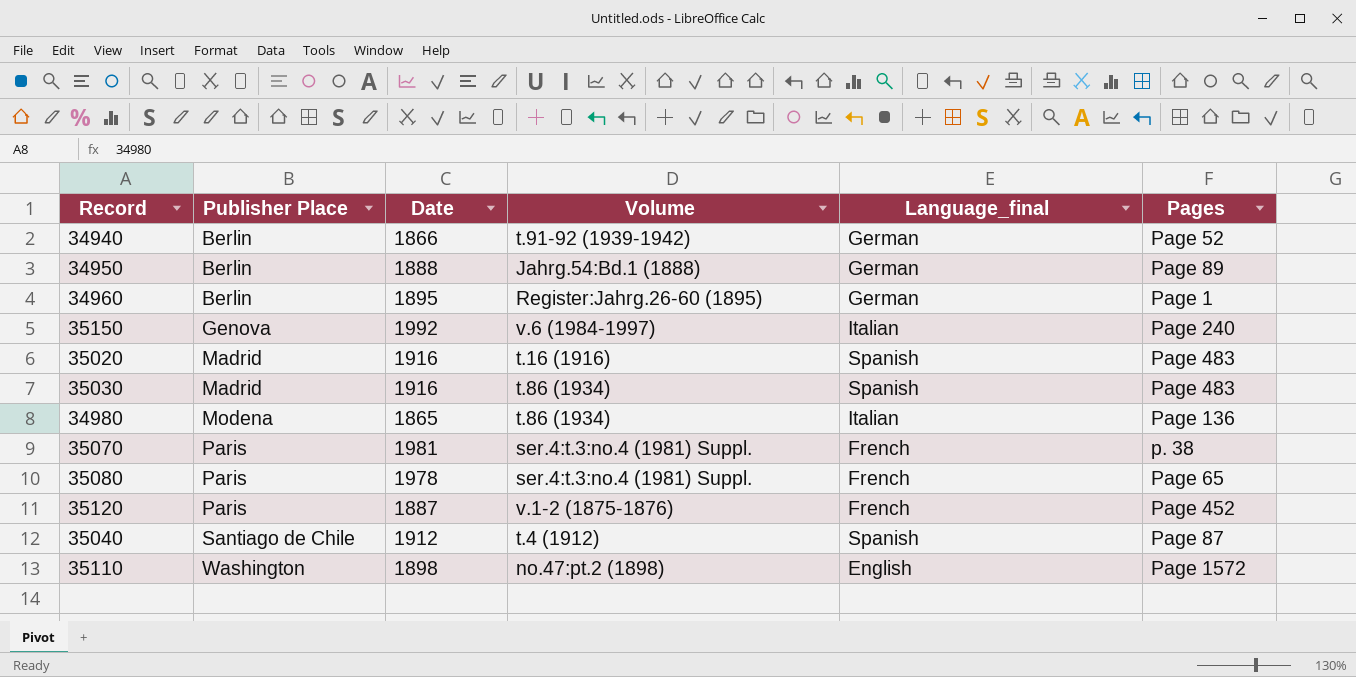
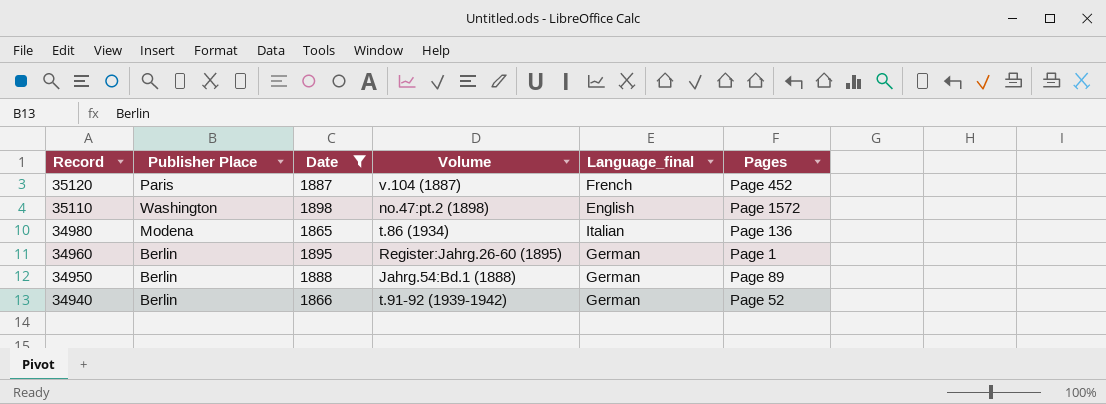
filter: none -> Date <= 1898
row order: Publisher Place ascending -> Record descending
35120 | Volume: v.1-2 (1875-1876) -> v.104 (1887)

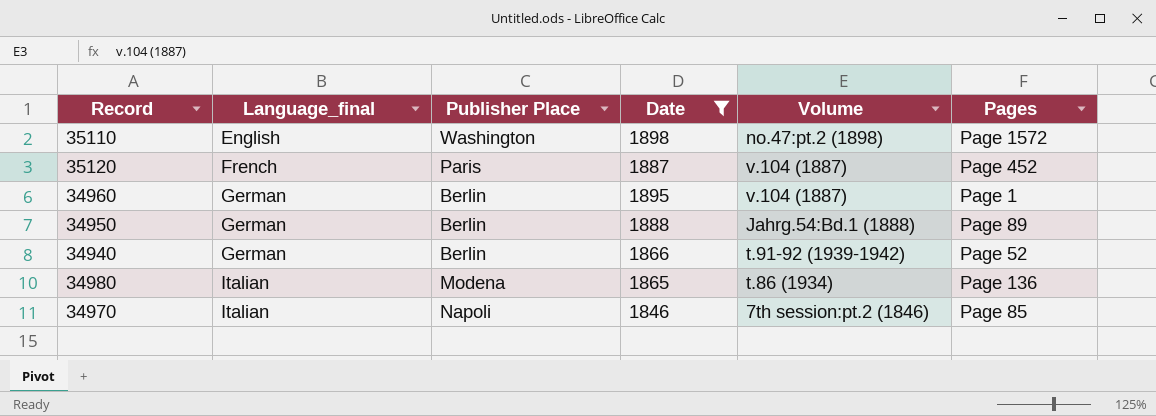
row order: Record descending -> Language_final ascending
column Language_final | position: 5 -> 2
34960 | Volume: Register:Jahrg.26-60 (1895) -> v.104 (1887)
row 34970: none -> Italian | Napoli | 1846 | 7th session:pt.2 (1846) | Page 85

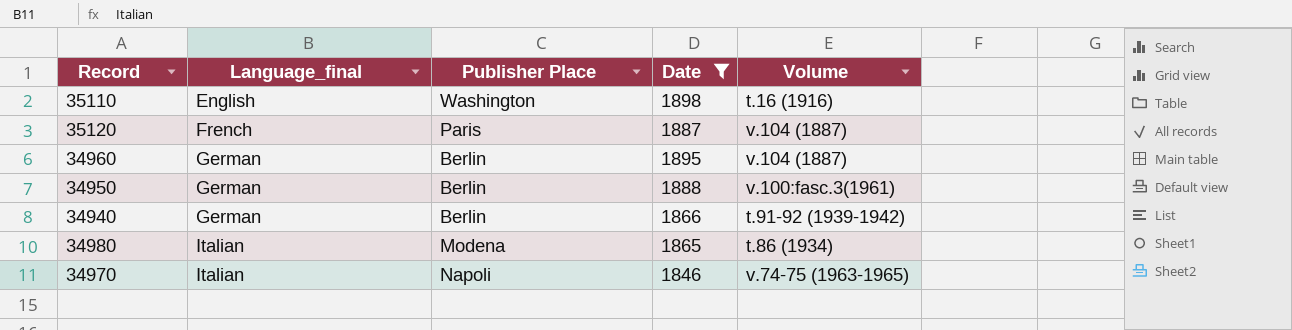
column Pages | position: 6 -> none
35110 | Volume: no.47:pt.2 (1898) -> t.16 (1916)
34950 | Volume: Jahrg.54:Bd.1 (1888) -> v.100:fasc.3(1961)
34970 | Volume: 7th session:pt.2 (1846) -> v.74-75 (1963-1965)

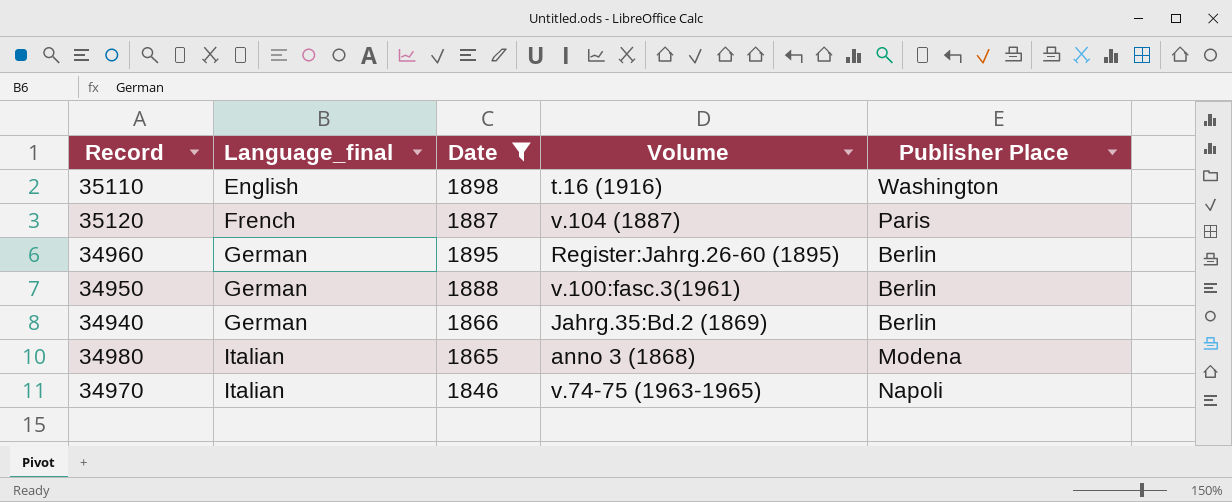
column Publisher Place | position: 3 -> 5
34960 | Volume: v.104 (1887) -> Register:Jahrg.26-60 (1895)
34940 | Volume: t.91-92 (1939-1942) -> Jahrg.35:Bd.2 (1869)
34980 | Volume: t.86 (1934) -> anno 3 (1868)

